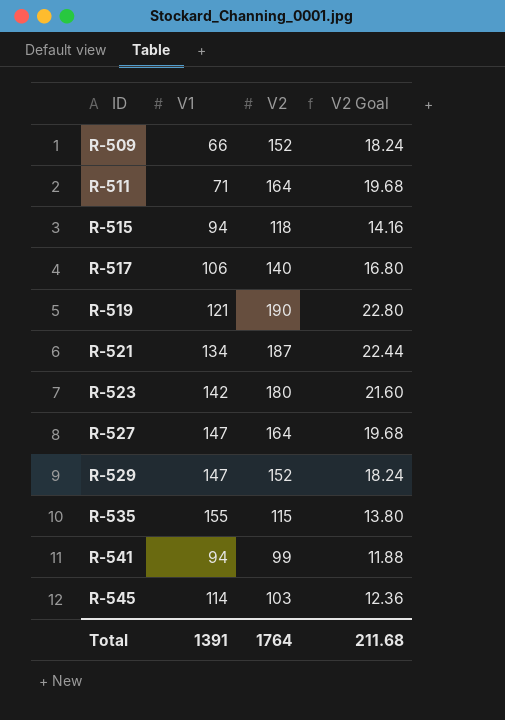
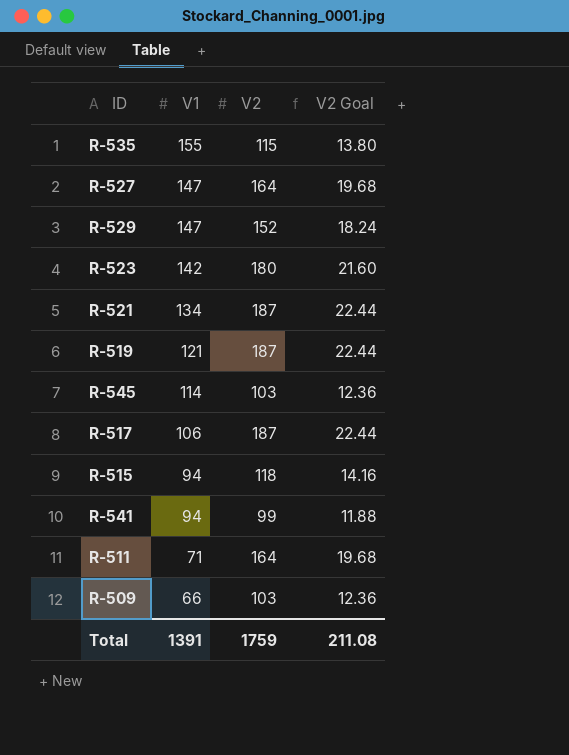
row order: ID ascending -> V1 descending
R-519 | V2: 190 -> 187
R-519 | V2 Goal: 22.80 -> 22.44
R-517 | V2: 140 -> 187
R-517 | V2 Goal: 16.80 -> 22.44
R-509 | V2: 152 -> 103
R-509 | V2 Goal: 18.24 -> 12.36
Total | V2: 1764 -> 1759
Total | V2 Goal: 211.68 -> 211.08

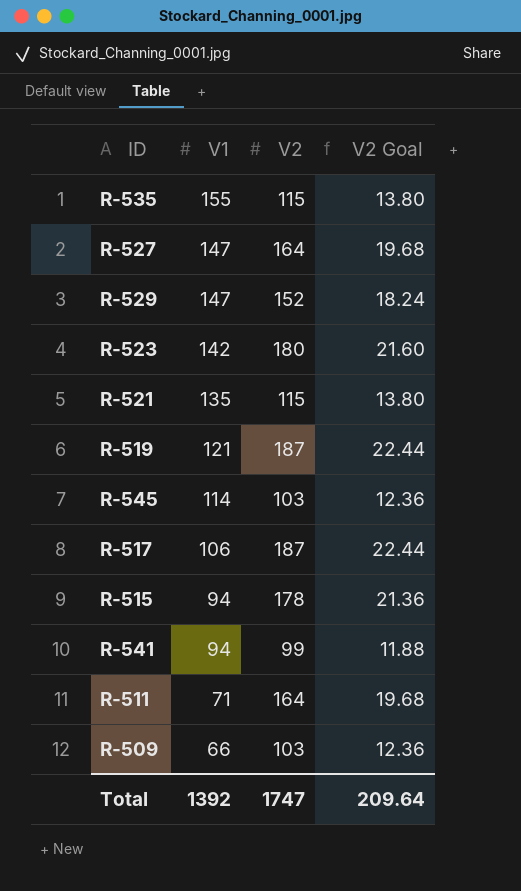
R-521 | V1: 134 -> 135
R-521 | V2: 187 -> 115
R-521 | V2 Goal: 22.44 -> 13.80
R-515 | V2: 118 -> 178
R-515 | V2 Goal: 14.16 -> 21.36
Total | V1: 1391 -> 1392
Total | V2: 1759 -> 1747
Total | V2 Goal: 211.08 -> 209.64

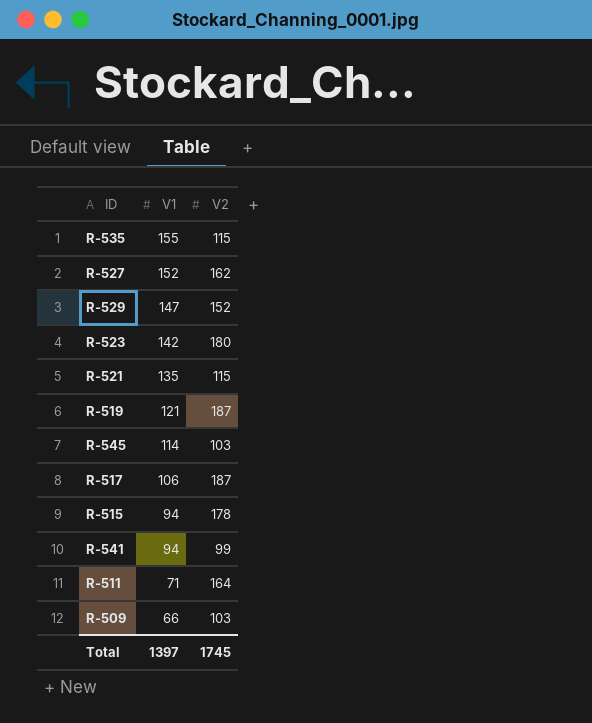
column V2 Goal | formula: [V2] * 0.12 -> none
R-527 | V1: 147 -> 152
R-527 | V2: 164 -> 162
Total | V1: 1392 -> 1397
Total | V2: 1747 -> 1745

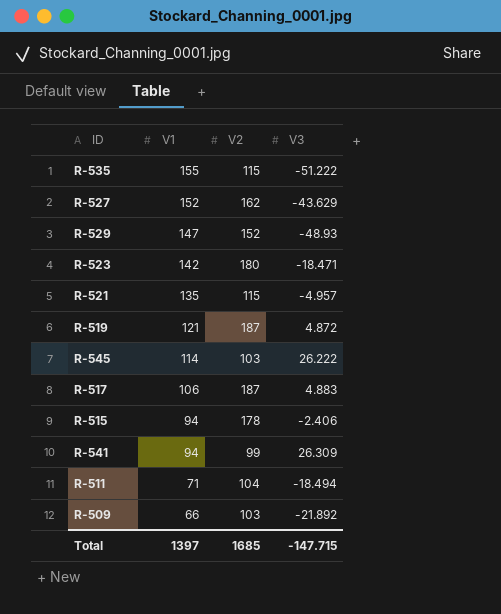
column V3 | position: none -> 4
R-511 | V2: 164 -> 104
Total | V2: 1745 -> 1685

